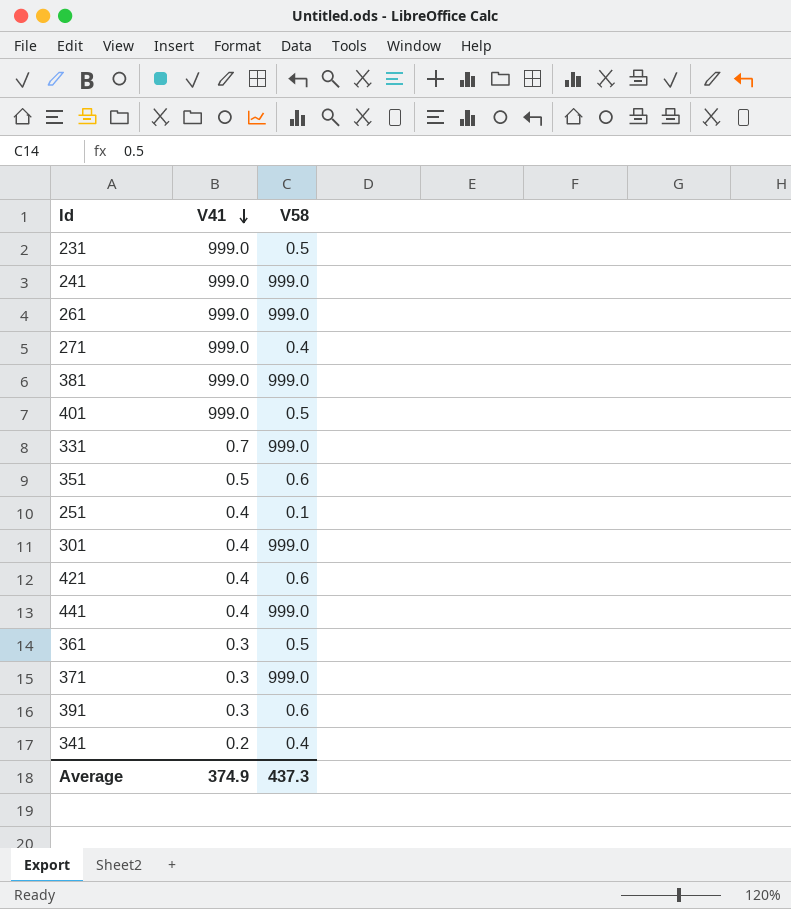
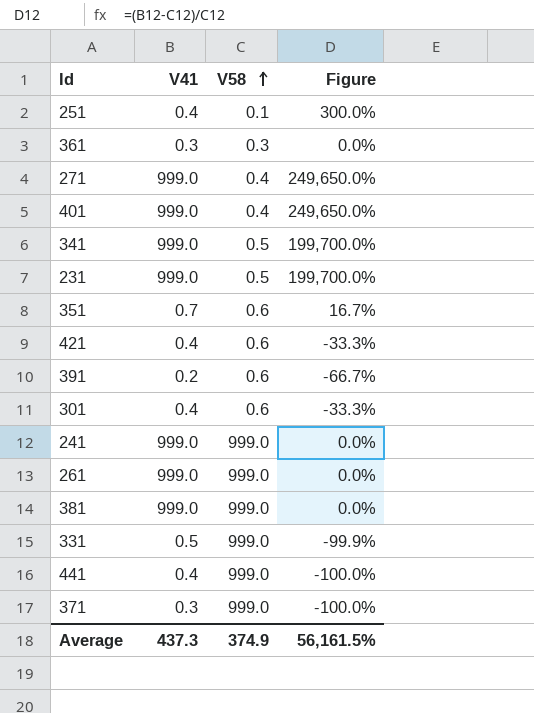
row order: V41 descending -> V58 ascending
column Figure | formula: none -> ([V41] - [V58]) / [V58]
361 | V58: 0.5 -> 0.3
401 | V58: 0.5 -> 0.4
341 | V41: 0.2 -> 999.0
341 | V58: 0.4 -> 0.5
351 | V41: 0.5 -> 0.7
391 | V41: 0.3 -> 0.2
301 | V58: 999.0 -> 0.6
331 | V41: 0.7 -> 0.5
Average | V41: 374.9 -> 437.3
Average | V58: 437.3 -> 374.9

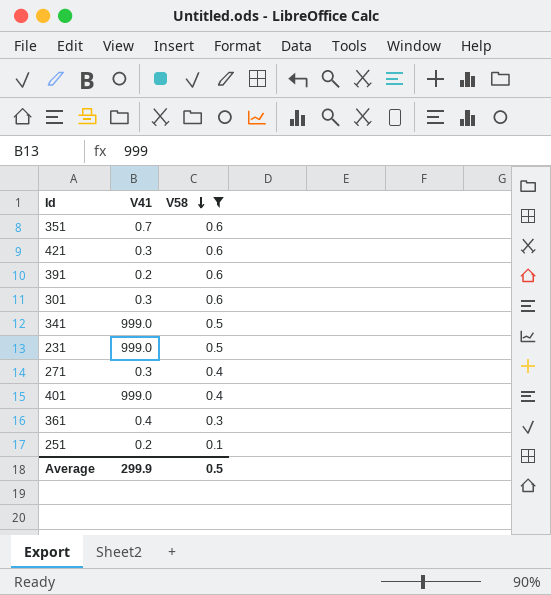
filter: none -> V58 != 999.0
row order: V58 ascending -> V58 descending
column Figure | formula: ([V41] - [V58]) / [V58] -> none
421 | V41: 0.4 -> 0.3
301 | V41: 0.4 -> 0.3
271 | V41: 999.0 -> 0.3
361 | V41: 0.3 -> 0.4
251 | V41: 0.4 -> 0.2
Average | V41: 437.3 -> 299.9
Average | V58: 374.9 -> 0.5

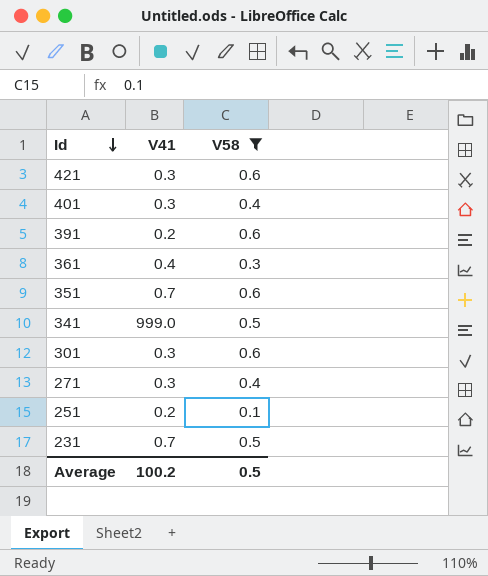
row order: V58 descending -> Id descending
401 | V41: 999.0 -> 0.3
231 | V41: 999.0 -> 0.7
Average | V41: 299.9 -> 100.2

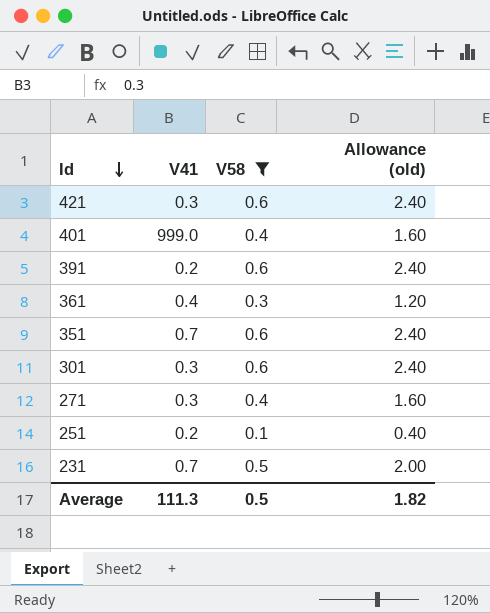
column Allowance (old) | formula: none -> [V58] * 4
row 341: 999.0 | 0.5 -> none
401 | V41: 0.3 -> 999.0
Average | V41: 100.2 -> 111.3

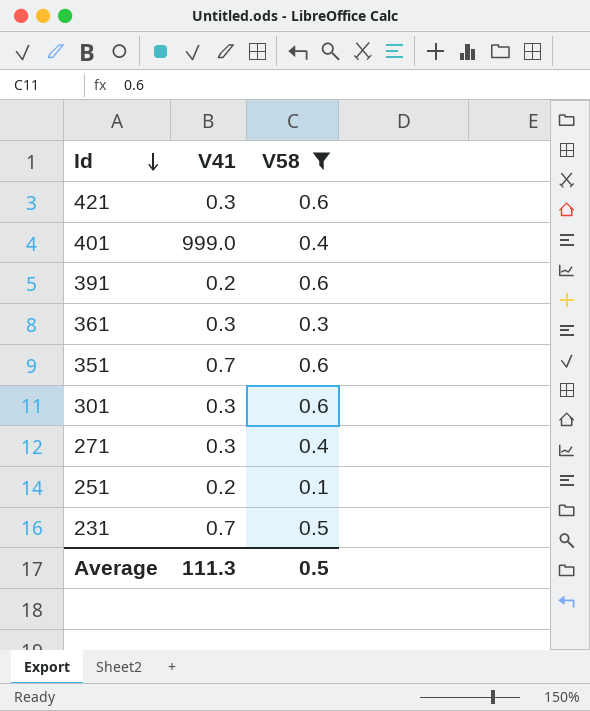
column Allowance (old) | formula: [V58] * 4 -> none
361 | V41: 0.4 -> 0.3

